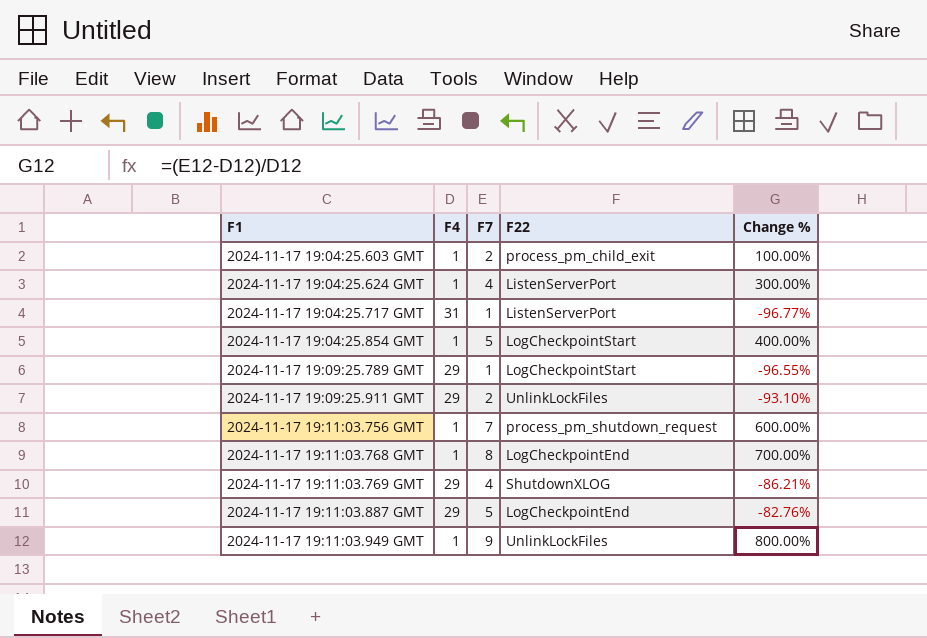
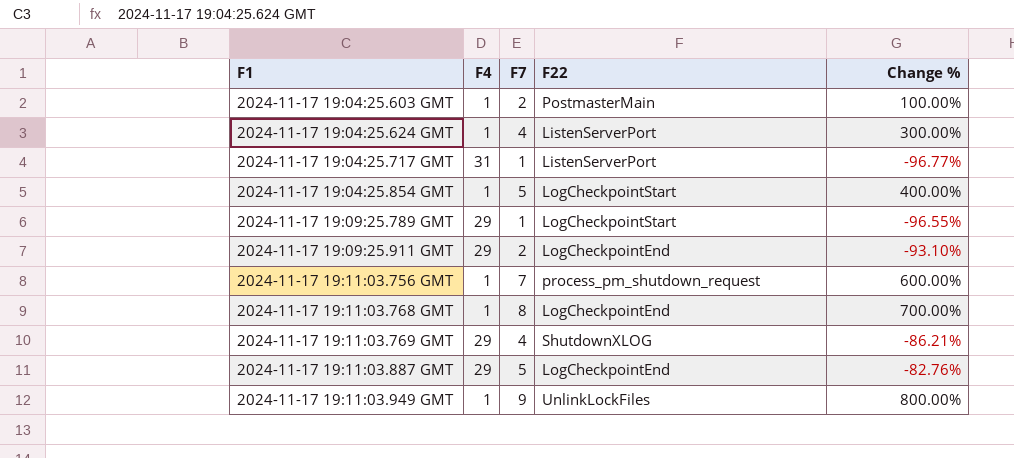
2024-11-17 19:04:25.603 GMT | F22: process_pm_child_exit -> PostmasterMain
2024-11-17 19:09:25.911 GMT | F22: UnlinkLockFiles -> LogCheckpointEnd

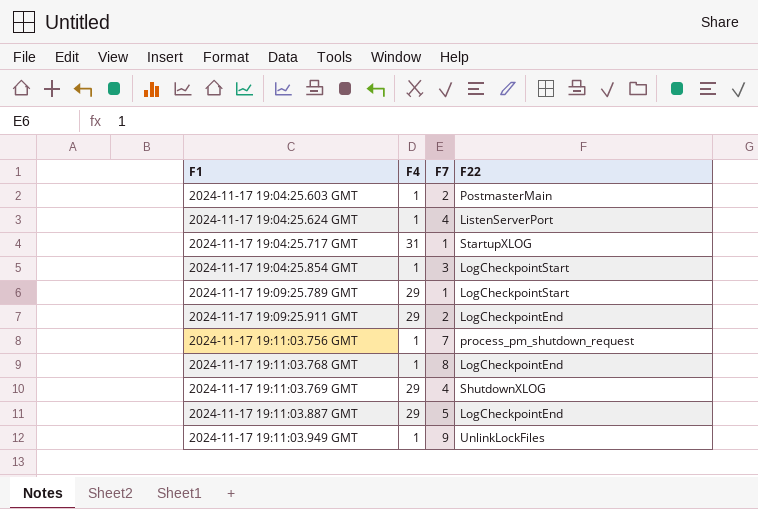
column Change % | formula: ([F7] - [F4]) / [F4] -> none
2024-11-17 19:04:25.717 GMT | F22: ListenServerPort -> StartupXLOG
2024-11-17 19:04:25.854 GMT | F7: 5 -> 3

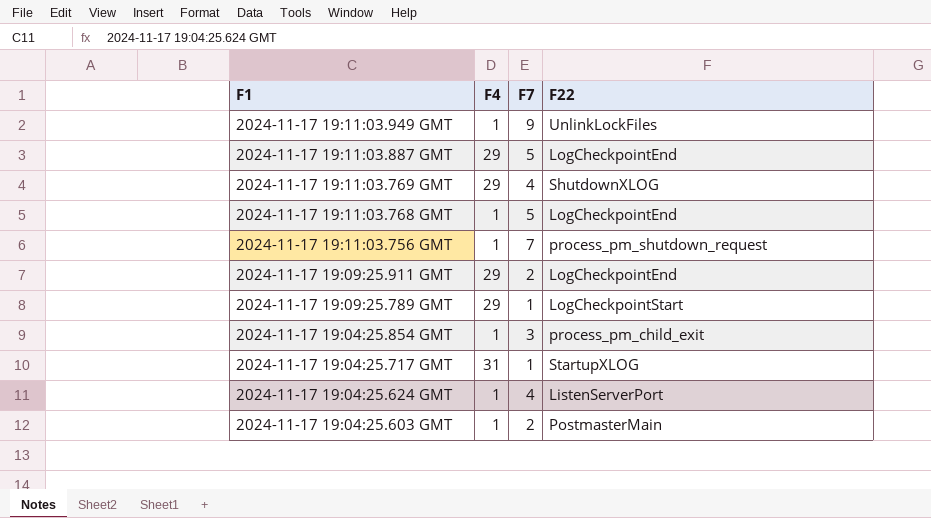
row order: F1 ascending -> F1 descending
2024-11-17 19:11:03.768 GMT | F7: 8 -> 5
2024-11-17 19:04:25.854 GMT | F22: LogCheckpointStart -> process_pm_child_exit

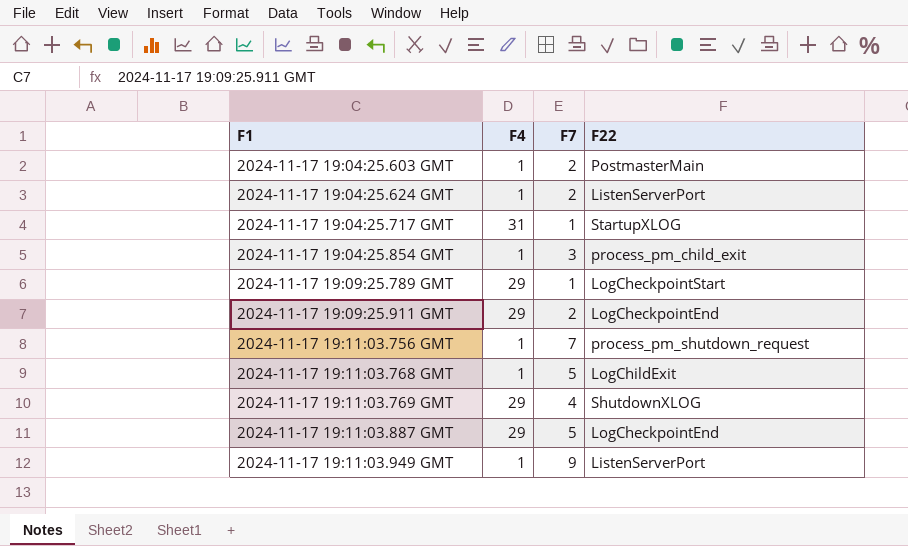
row order: F1 descending -> F1 ascending
2024-11-17 19:04:25.624 GMT | F7: 4 -> 2
2024-11-17 19:11:03.768 GMT | F22: LogCheckpointEnd -> LogChildExit
2024-11-17 19:11:03.949 GMT | F22: UnlinkLockFiles -> ListenServerPort

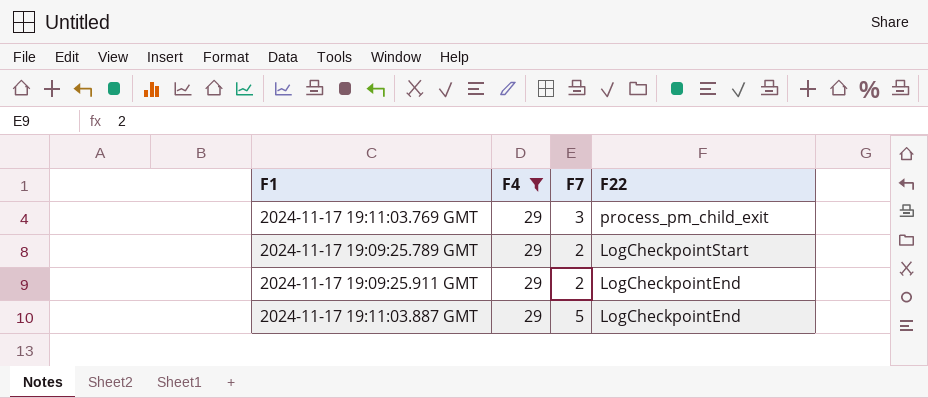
filter: none -> F4 = 29
row order: F1 ascending -> F22 descending
2024-11-17 19:11:03.769 GMT | F7: 4 -> 3
2024-11-17 19:11:03.769 GMT | F22: ShutdownXLOG -> process_pm_child_exit
2024-11-17 19:09:25.789 GMT | F7: 1 -> 2

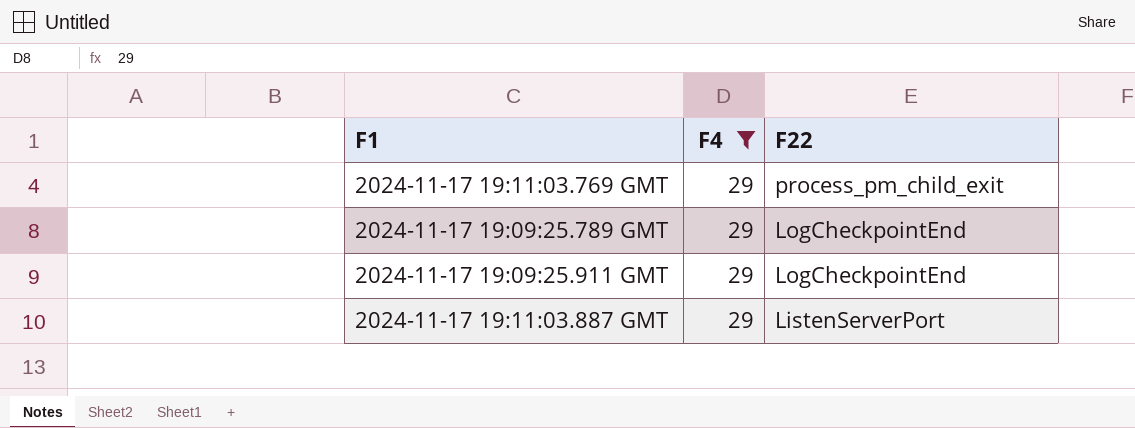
column F7 | position: 3 -> none
2024-11-17 19:09:25.789 GMT | F22: LogCheckpointStart -> LogCheckpointEnd
2024-11-17 19:11:03.887 GMT | F22: LogCheckpointEnd -> ListenServerPort

